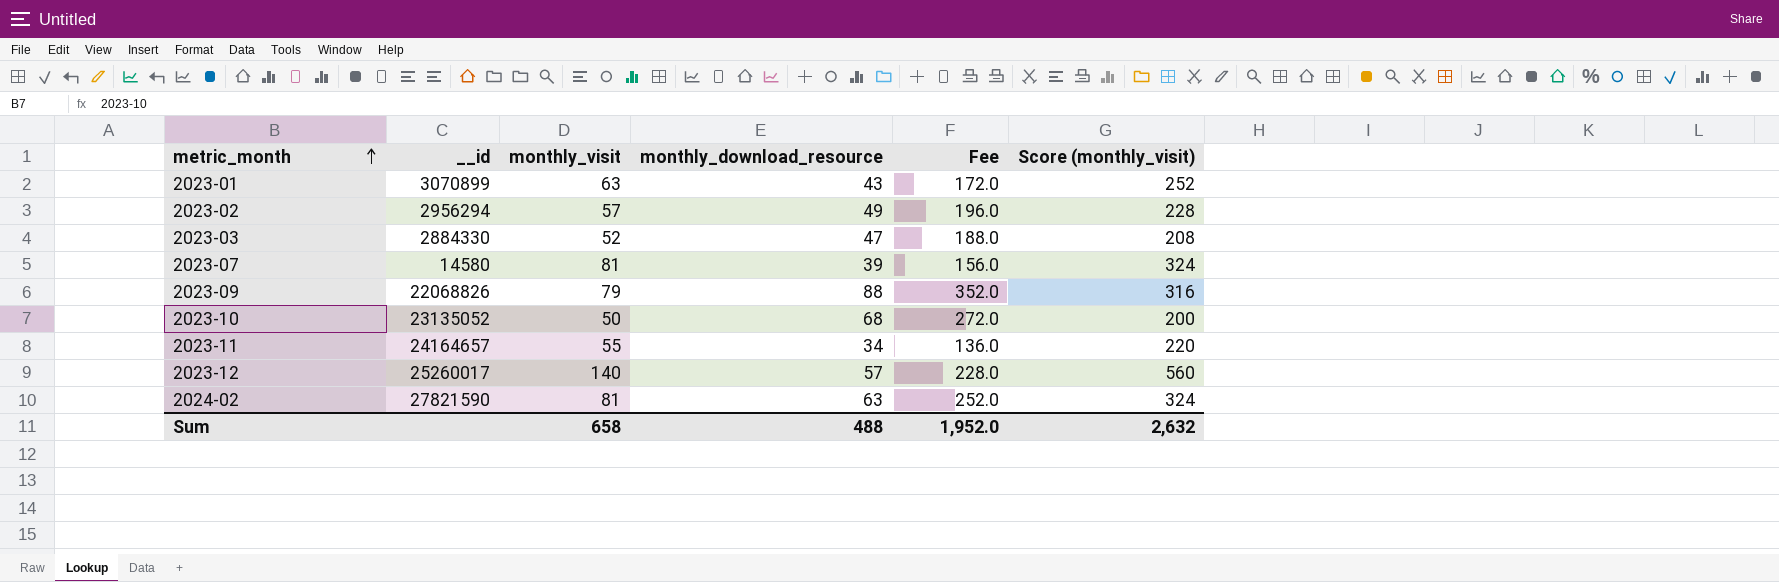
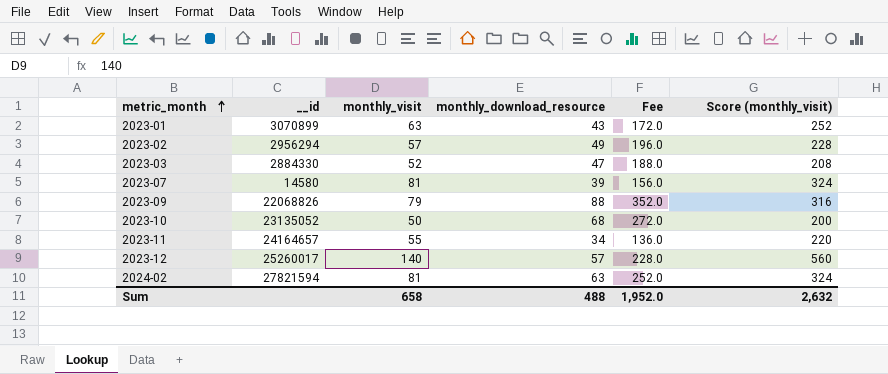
2024-02 | __id: 27821590 -> 27821594

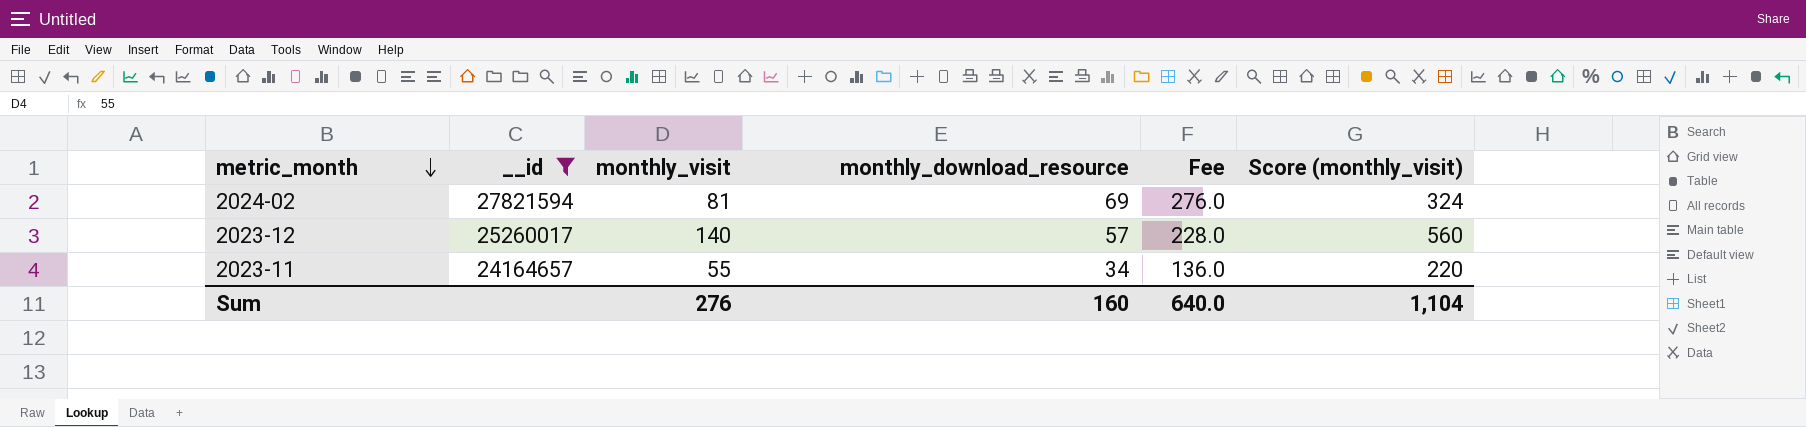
filter: none -> __id >= 24164657
row order: metric_month ascending -> metric_month descending
2024-02 | monthly_download_resource: 63 -> 69
2024-02 | Fee: 252.0 -> 276.0
Sum | monthly_visit: 658 -> 276
Sum | monthly_download_resource: 488 -> 160
Sum | Fee: 1,952.0 -> 640.0
Sum | Score (monthly_visit): 2,632 -> 1,104

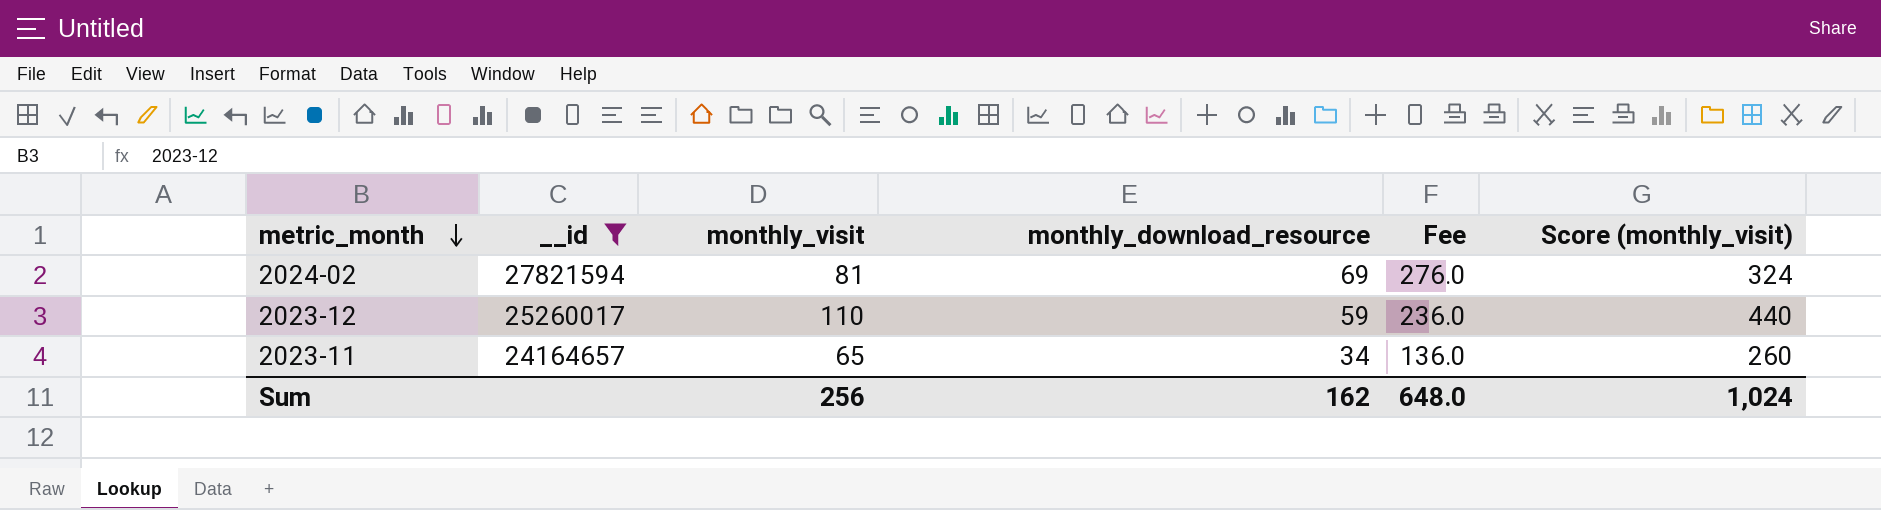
2023-12 | monthly_visit: 140 -> 110
2023-12 | monthly_download_resource: 57 -> 59
2023-12 | Fee: 228.0 -> 236.0
2023-12 | Score (monthly_visit): 560 -> 440
2023-11 | monthly_visit: 55 -> 65
2023-11 | Score (monthly_visit): 220 -> 260
Sum | monthly_visit: 276 -> 256
Sum | monthly_download_resource: 160 -> 162
Sum | Fee: 640.0 -> 648.0
Sum | Score (monthly_visit): 1,104 -> 1,024

